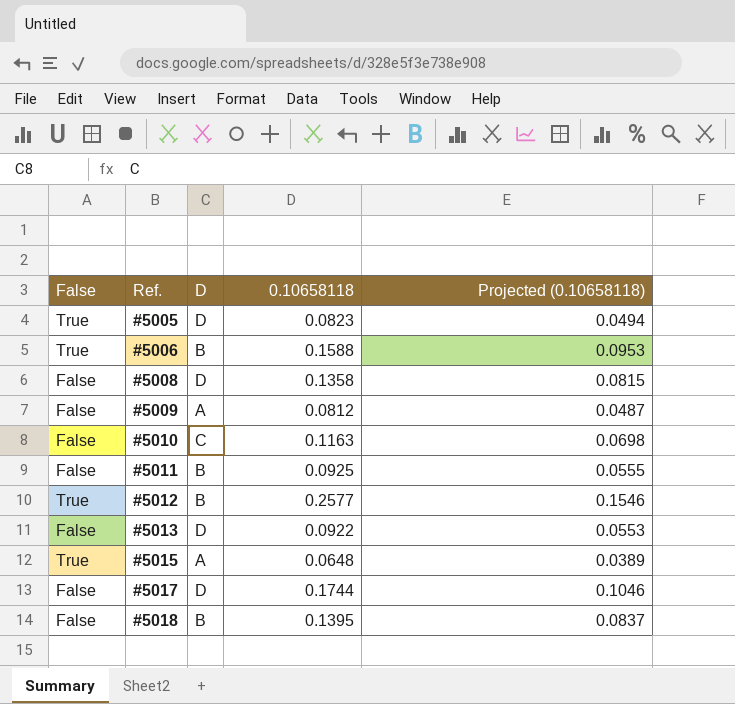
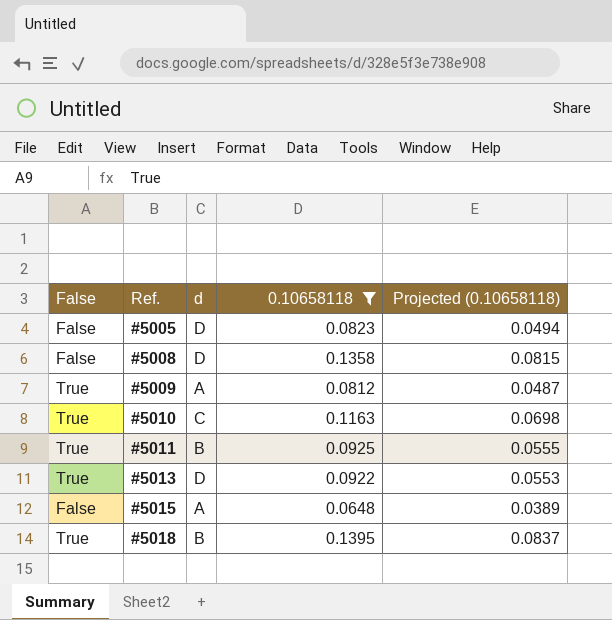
filter: none -> 0.10658118 <= 0.1395
column name: D -> d
#5005 | False: True -> False
#5009 | False: False -> True
#5010 | False: False -> True
#5011 | False: False -> True
#5013 | False: False -> True
#5015 | False: True -> False
#5018 | False: False -> True

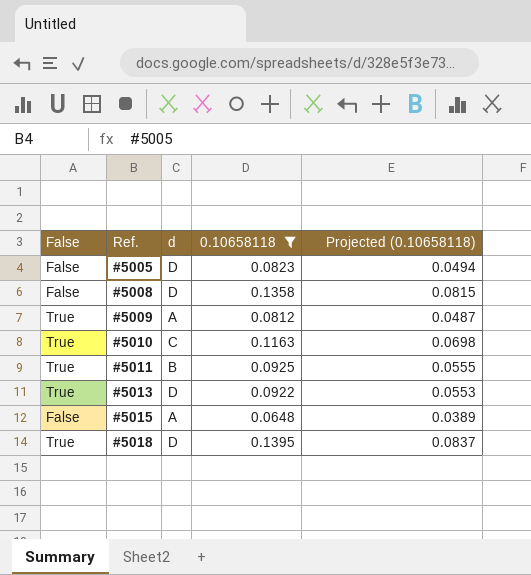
#5018 | d: B -> D

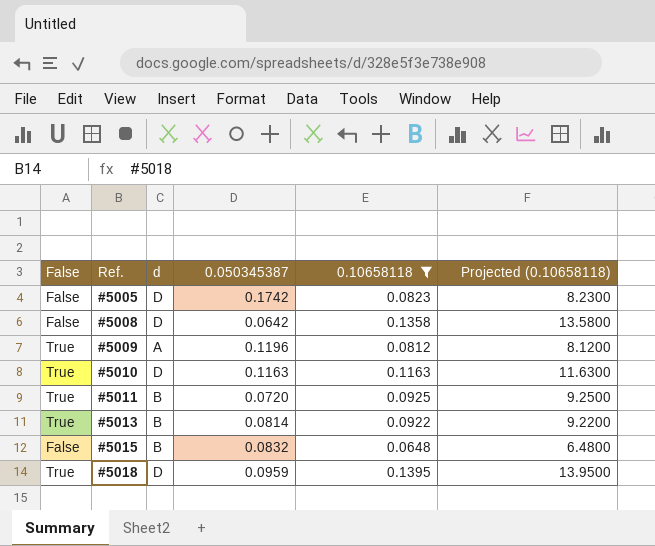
column 0.050345387 | position: none -> 4
column Projected (0.10658118) | formula: [0.10658118] * 0.6 -> [0.10658118] * 100
#5010 | d: C -> D
#5013 | d: D -> B
#5015 | d: A -> B

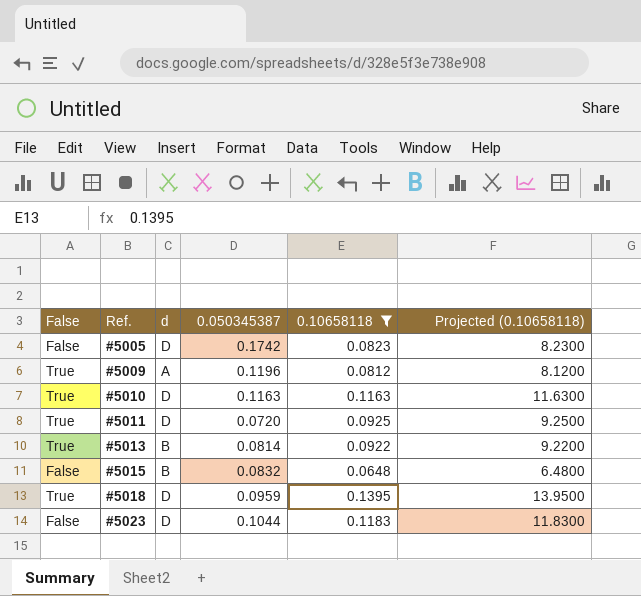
row #5008: False | D | 0.0642 | 0.1358 | 13.5800 -> none
#5011 | d: B -> D
row #5023: none -> False | D | 0.1044 | 0.1183 | 11.8300

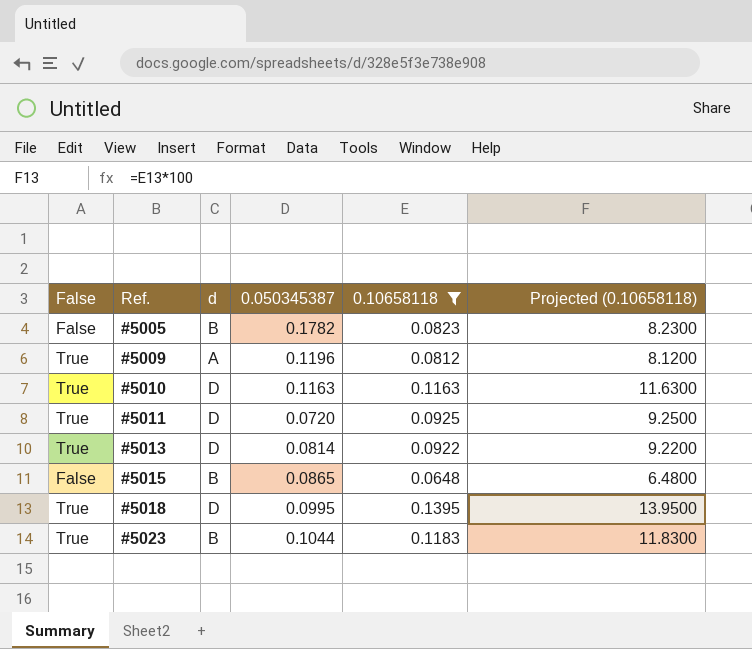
#5005 | d: D -> B
#5005 | 0.050345387: 0.1742 -> 0.1782
#5013 | d: B -> D
#5015 | 0.050345387: 0.0832 -> 0.0865
#5018 | 0.050345387: 0.0959 -> 0.0995
#5023 | False: False -> True
#5023 | d: D -> B

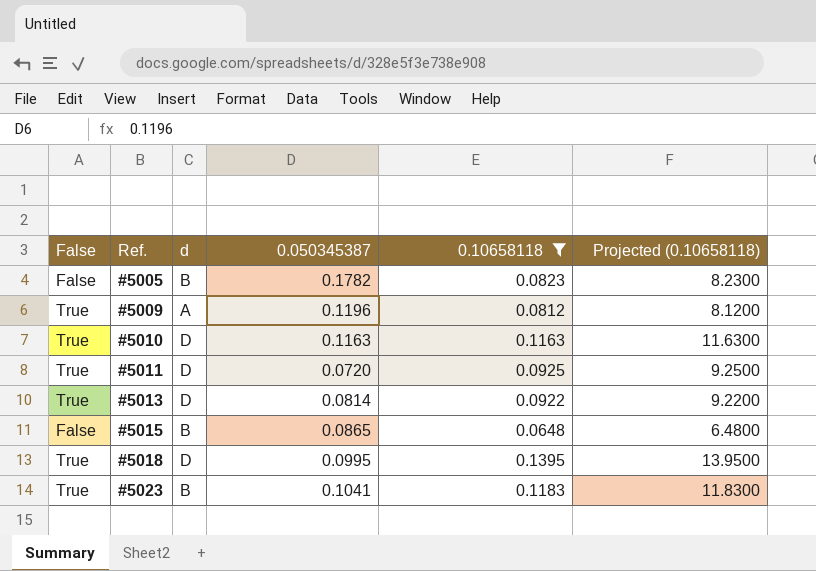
#5023 | 0.050345387: 0.1044 -> 0.1041

